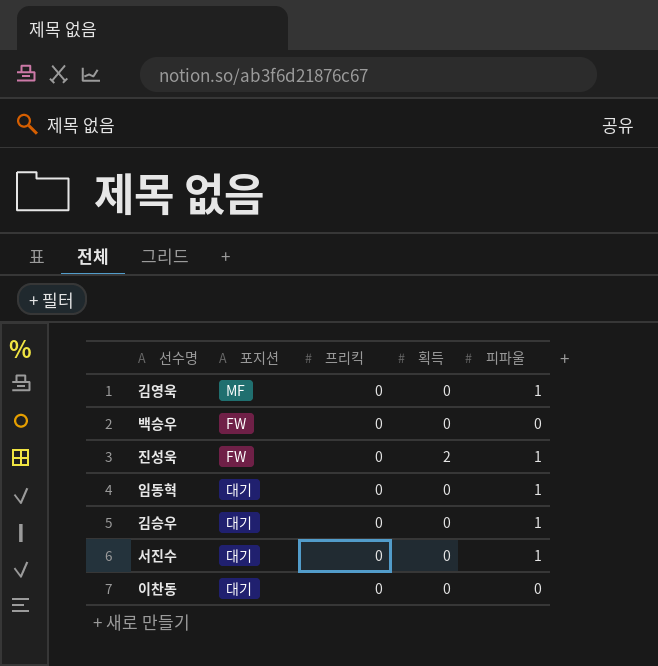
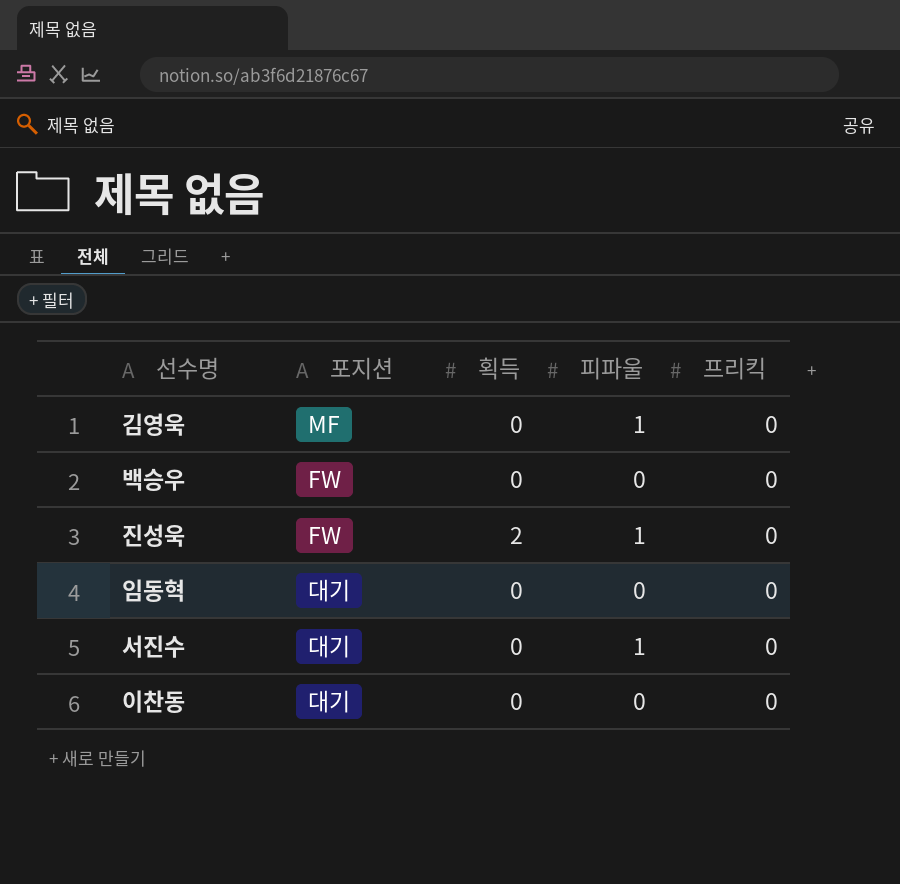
column 프리킥 | position: 3 -> 5
row 김승우: 대기 | 0 | 0 | 1 -> none
임동혁 | 피파울: 1 -> 0

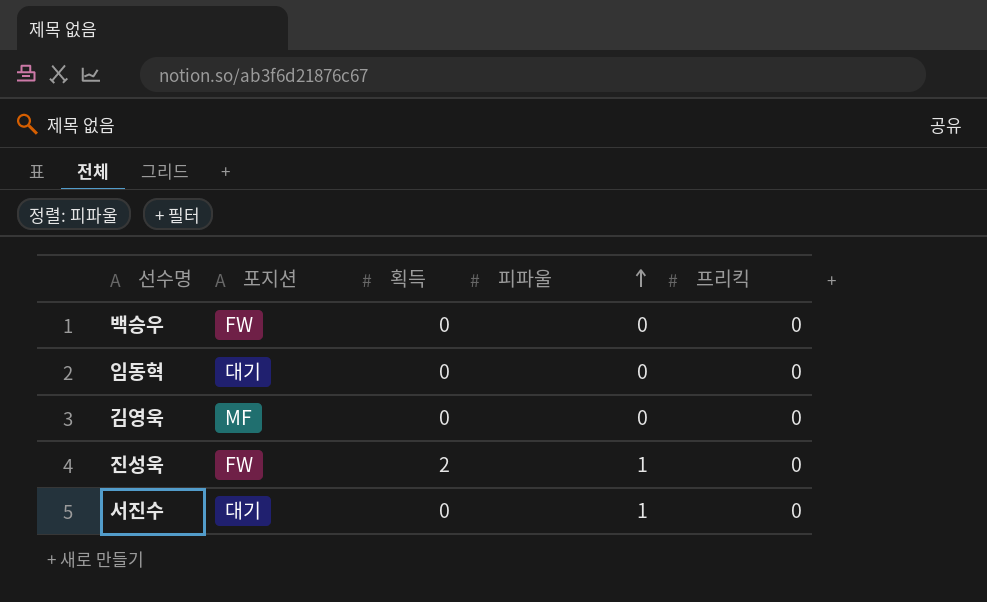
row order: none -> 피파울 ascending
row 이찬동: 대기 | 0 | 0 | 0 -> none
김영욱 | 피파울: 1 -> 0

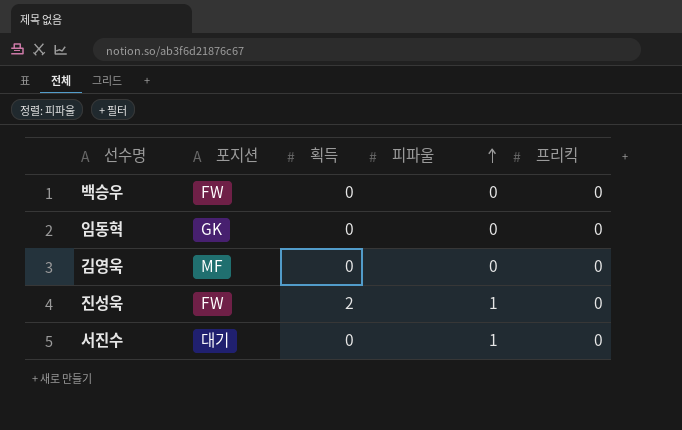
임동혁 | 포지션: 대기 -> GK

